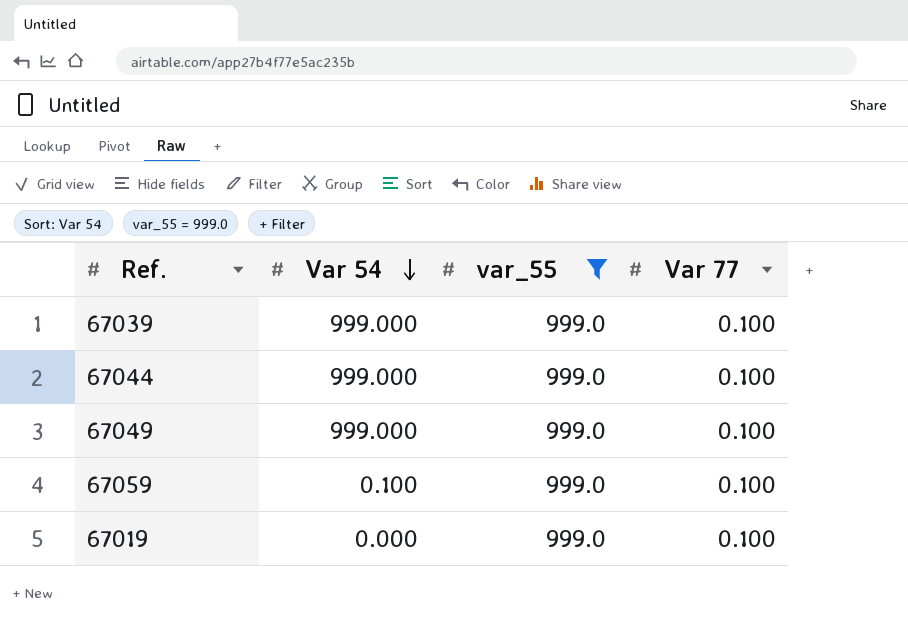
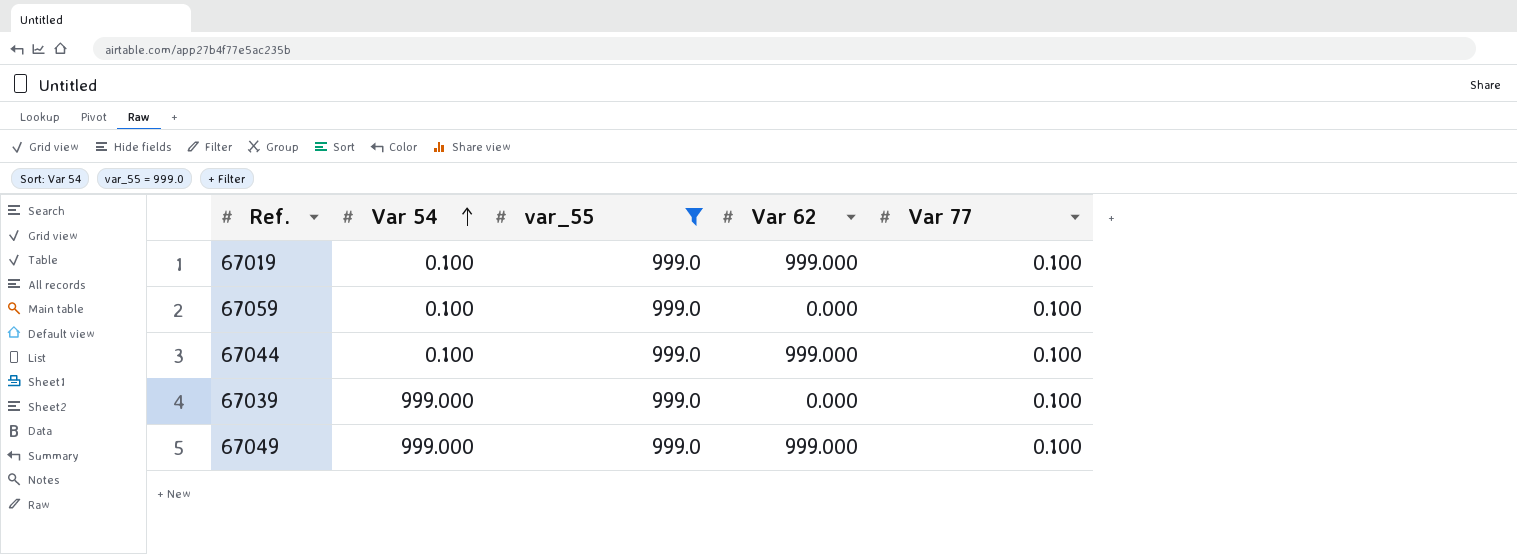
row order: Var 54 descending -> Var 54 ascending
column Var 62 | position: none -> 4
67019 | Var 54: 0.000 -> 0.100
67044 | Var 54: 999.000 -> 0.100

